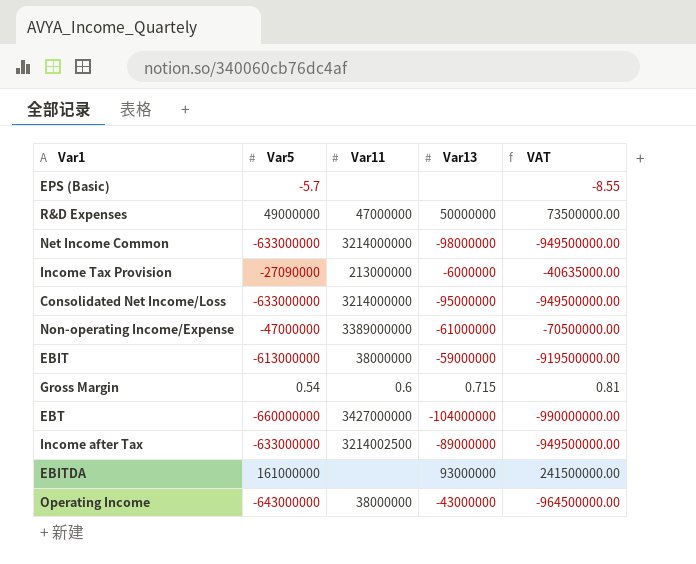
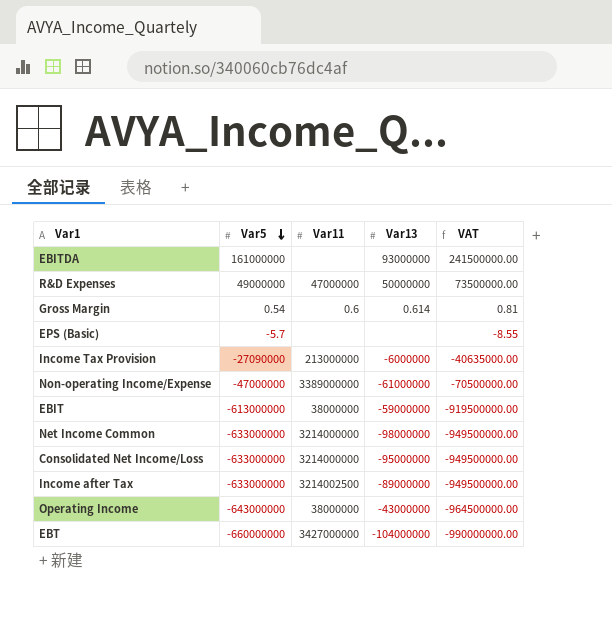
row order: none -> Var5 descending
Gross Margin | Var13: 0.715 -> 0.614

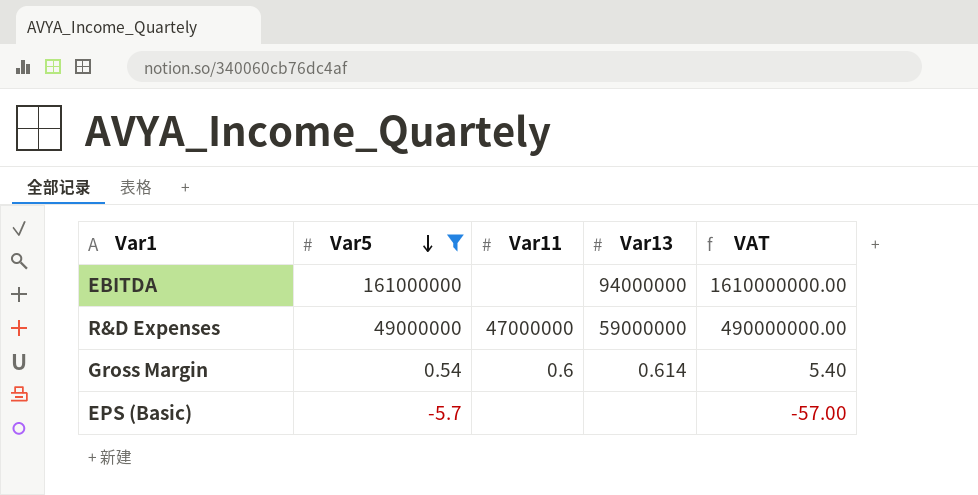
filter: none -> Var5 >= -5.7
column VAT | formula: [Var5] * 1.5 -> [Var5] * 10
EBITDA | Var13: 93000000 -> 94000000
R&D Expenses | Var13: 50000000 -> 59000000

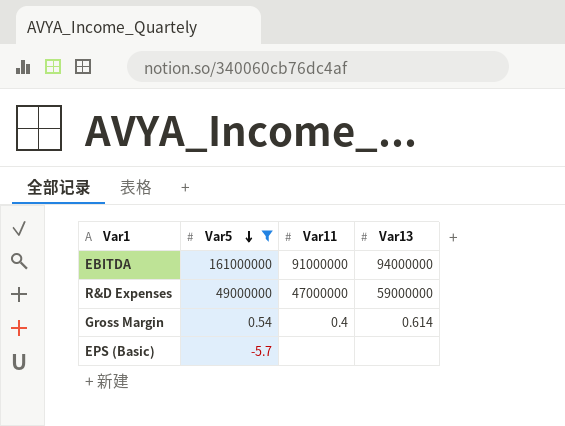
column VAT | formula: [Var5] * 10 -> none
EBITDA | Var11: none -> 91000000
Gross Margin | Var11: 0.6 -> 0.4

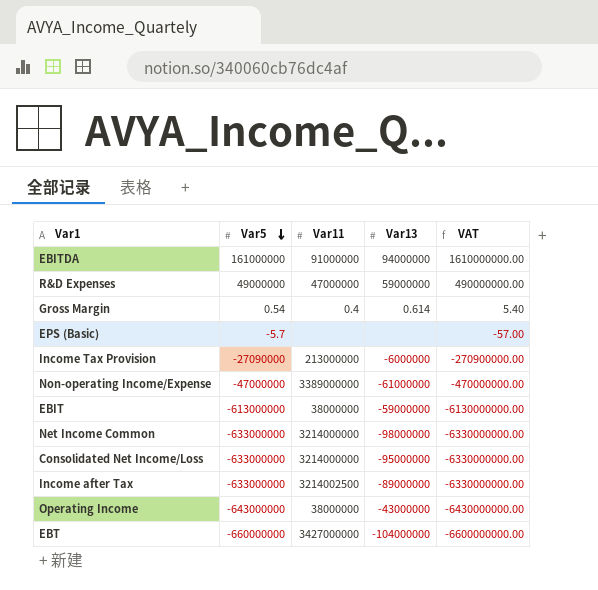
filter: Var5 >= -5.7 -> none
column VAT | formula: none -> [Var5] * 10

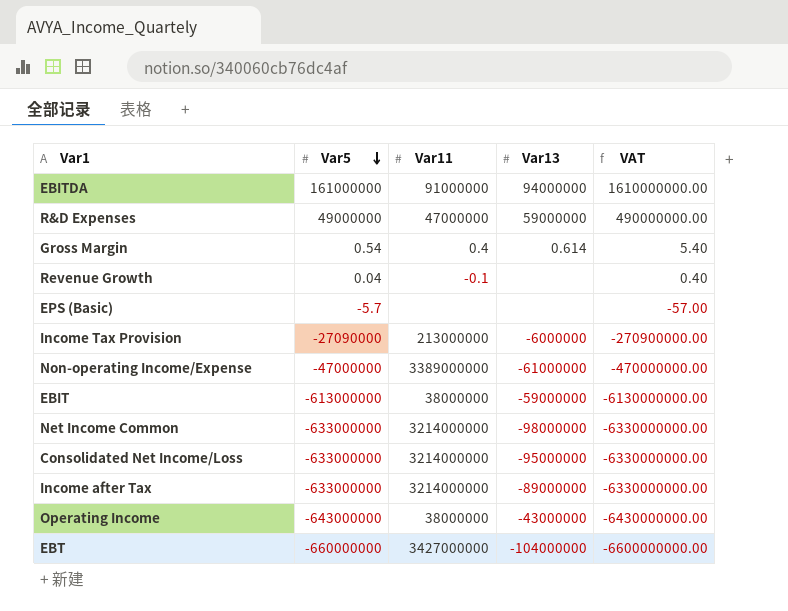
row Revenue Growth: none -> 0.04 | -0.1 | none | 0.40
Income after Tax | Var11: 3214002500 -> 3214000000

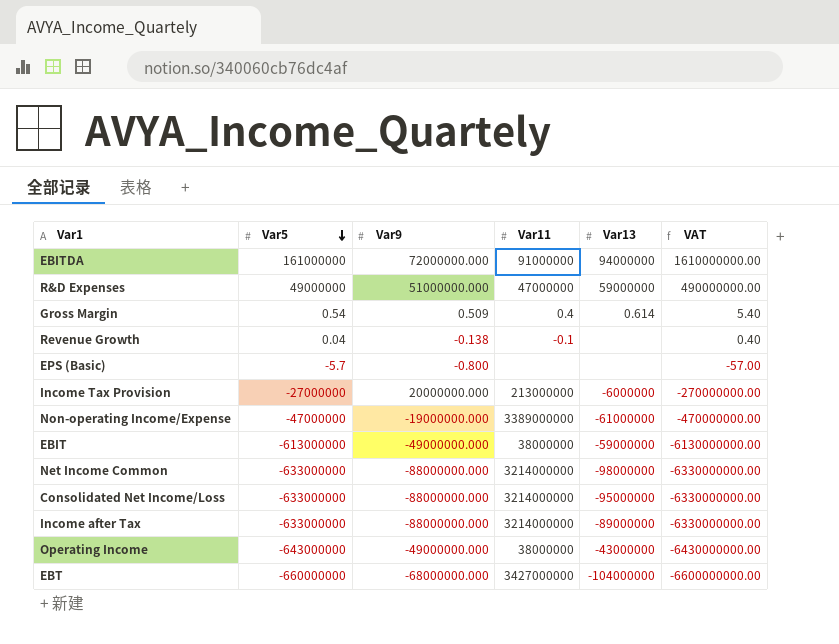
column Var9 | position: none -> 3
Income Tax Provision | Var5: -27090000 -> -27000000
Income Tax Provision | VAT: -270900000.00 -> -270000000.00

